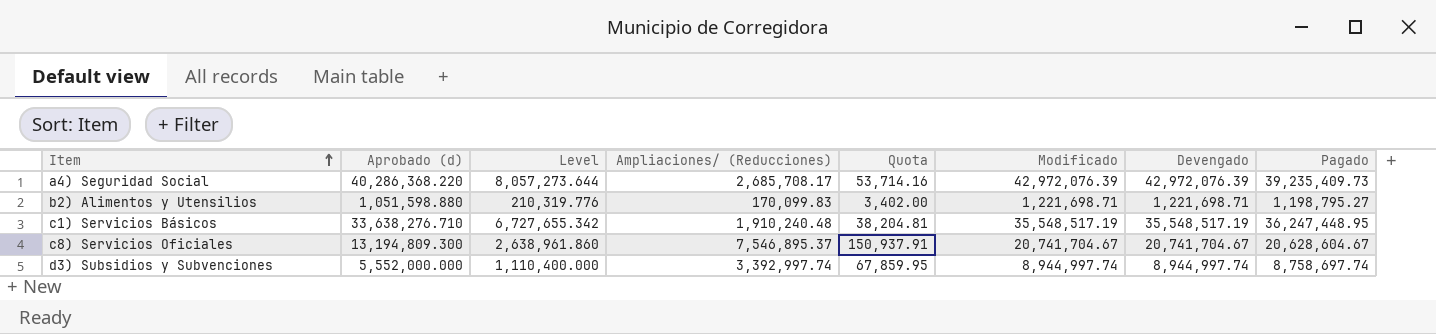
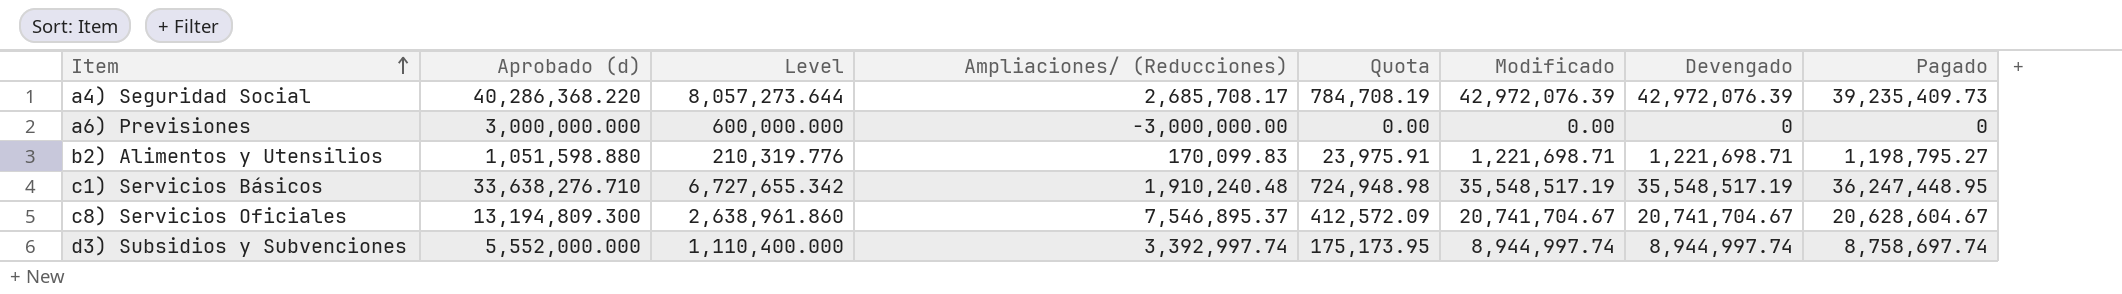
column Quota | formula: [Ampliaciones/ (Reducciones)] * 0.02 -> [Pagado] * 0.02
row a6) Previsiones: none -> 3,000,000.000 | 600,000.000 | -3,000,000.00 | 0.00 | 0.00 | 0 | 0

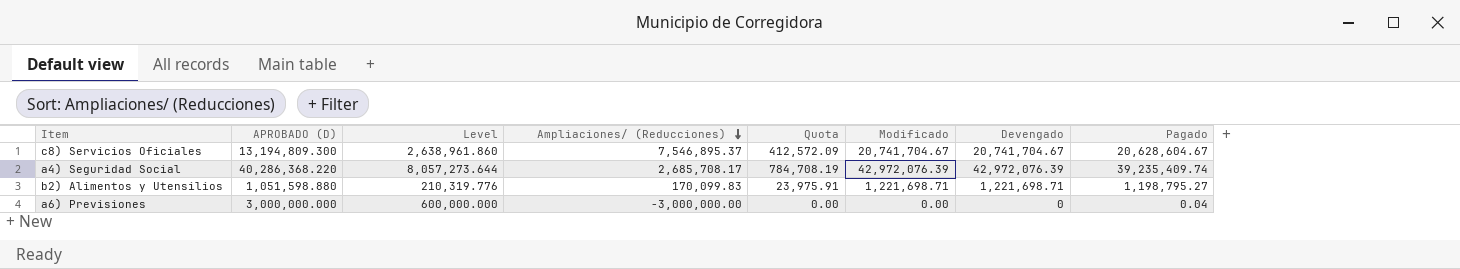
row order: Item ascending -> Ampliaciones/ (Reducciones) descending
column name: Aprobado (d) -> APROBADO (D)
row c1) Servicios Básicos: 33,638,276.710 | 6,727,655.342 | 1,910,240.48 | 724,948.98 | 35,548,517.19 | 35,548,517.19 | 36,247,448.95 -> none
row d3) Subsidios y Subvenciones: 5,552,000.000 | 1,110,400.000 | 3,392,997.74 | 175,173.95 | 8,944,997.74 | 8,944,997.74 | 8,758,697.74 -> none
a4) Seguridad Social | Pagado: 39,235,409.73 -> 39,235,409.74
a6) Previsiones | Pagado: 0 -> 0.04

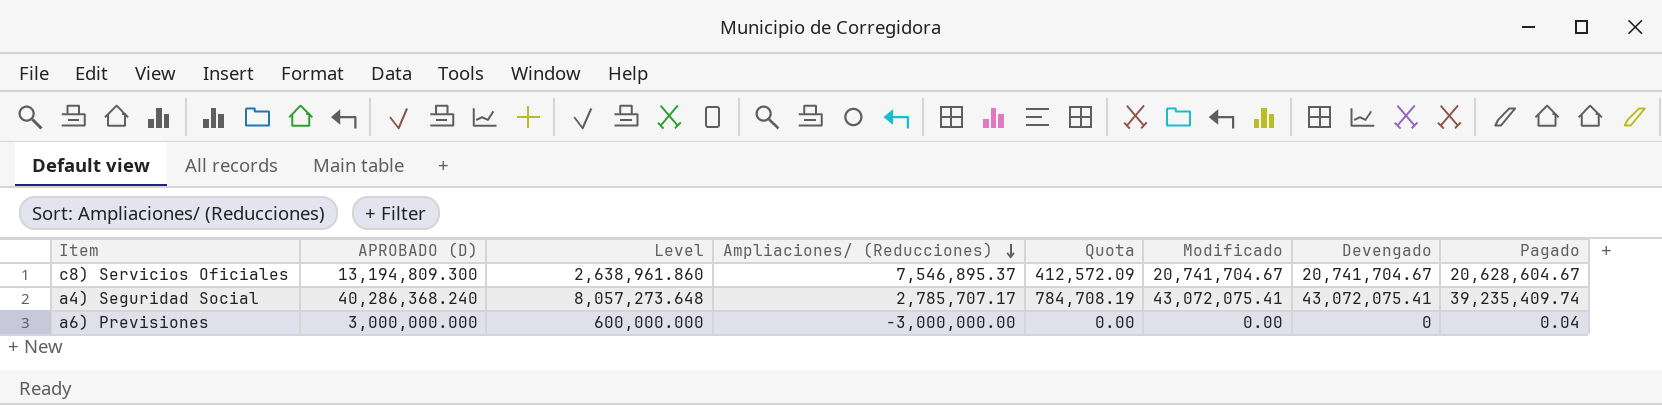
row b2) Alimentos y Utensilios: 1,051,598.880 | 210,319.776 | 170,099.83 | 23,975.91 | 1,221,698.71 | 1,221,698.71 | 1,198,795.27 -> none
a4) Seguridad Social | APROBADO (D): 40,286,368.220 -> 40,286,368.240
a4) Seguridad Social | Level: 8,057,273.644 -> 8,057,273.648
a4) Seguridad Social | Ampliaciones/ (Reducciones): 2,685,708.17 -> 2,785,707.17
a4) Seguridad Social | Modificado: 42,972,076.39 -> 43,072,075.41
a4) Seguridad Social | Devengado: 42,972,076.39 -> 43,072,075.41

